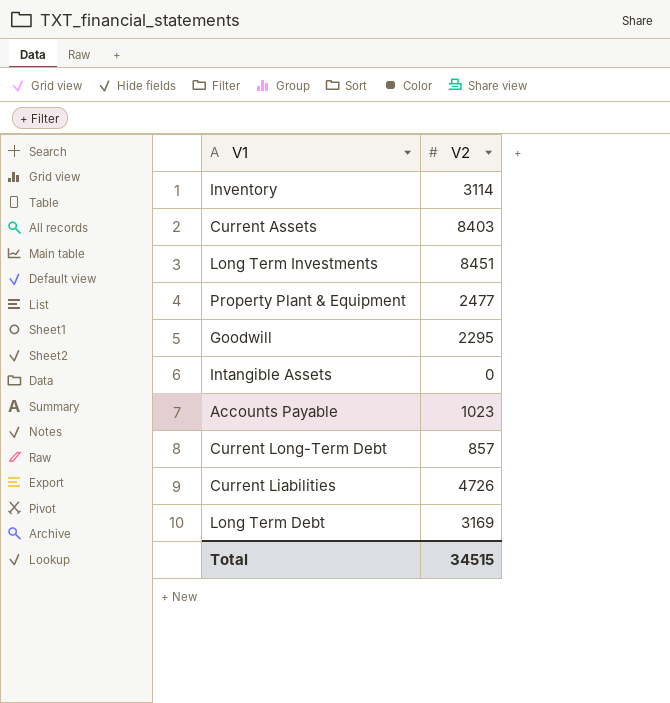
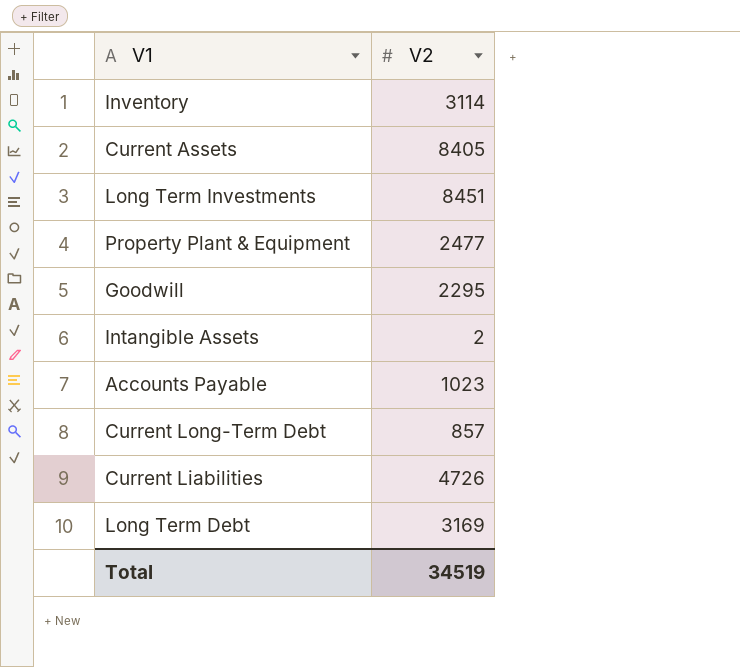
Current Assets | V2: 8403 -> 8405
Intangible Assets | V2: 0 -> 2
Total | V2: 34515 -> 34519

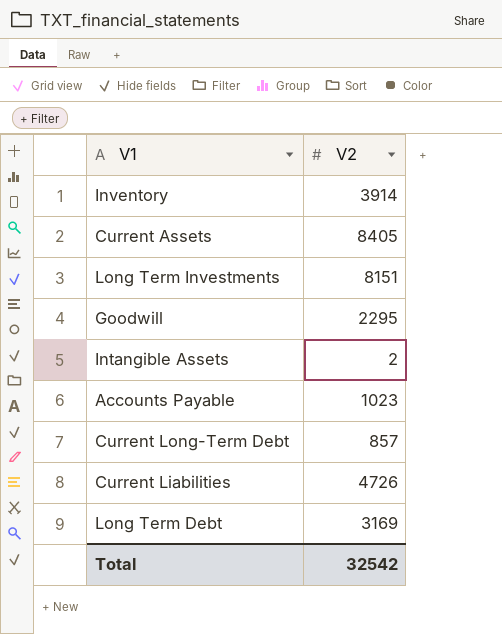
row Property Plant & Equipment: 2477 -> none
Inventory | V2: 3114 -> 3914
Long Term Investments | V2: 8451 -> 8151
Total | V2: 34519 -> 32542

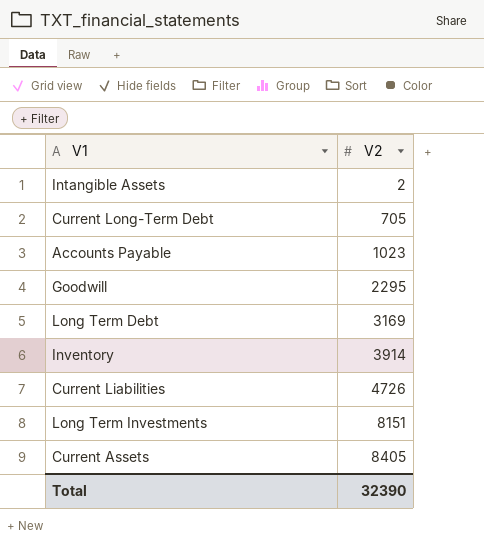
row order: none -> V2 ascending
Current Long-Term Debt | V2: 857 -> 705
Total | V2: 32542 -> 32390

